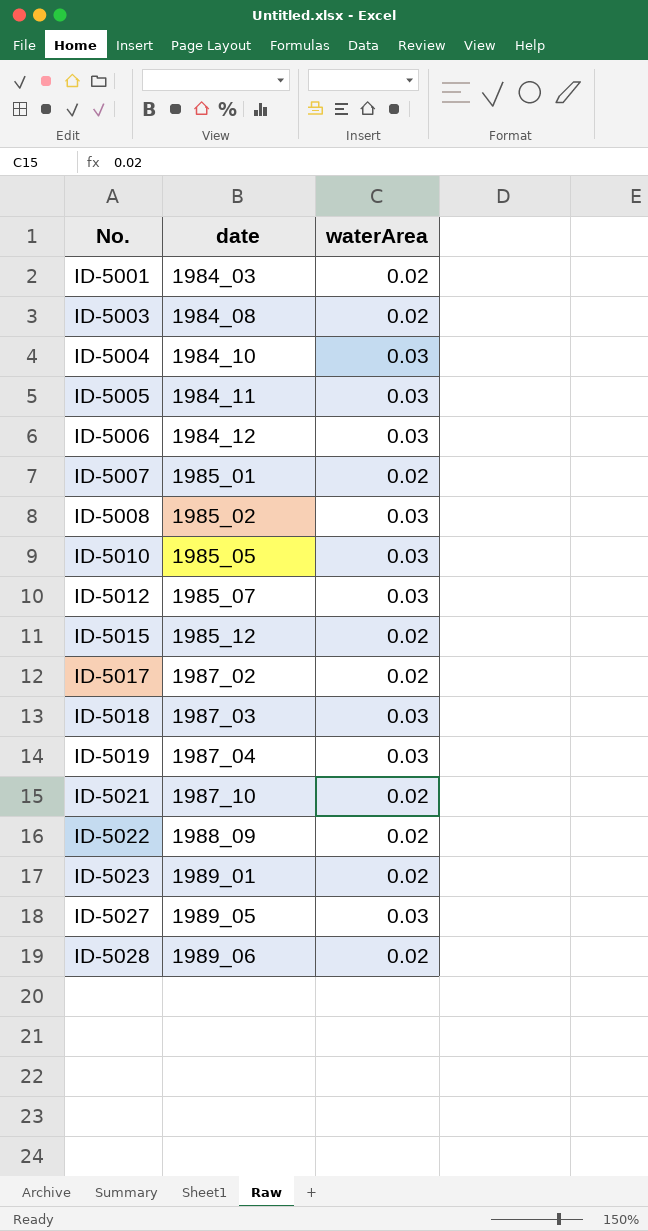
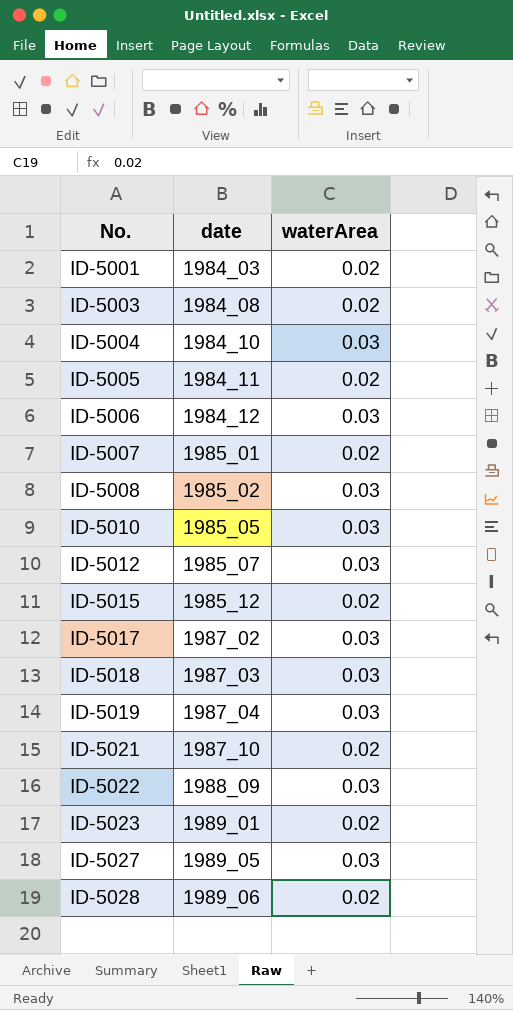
ID-5005 | waterArea: 0.03 -> 0.02
ID-5017 | waterArea: 0.02 -> 0.03
ID-5022 | waterArea: 0.02 -> 0.03

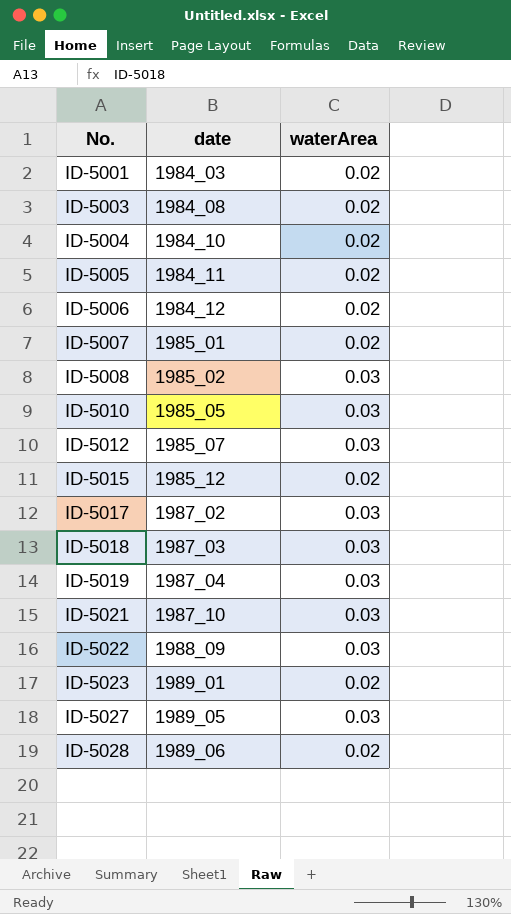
ID-5004 | waterArea: 0.03 -> 0.02
ID-5006 | waterArea: 0.03 -> 0.02
ID-5021 | waterArea: 0.02 -> 0.03

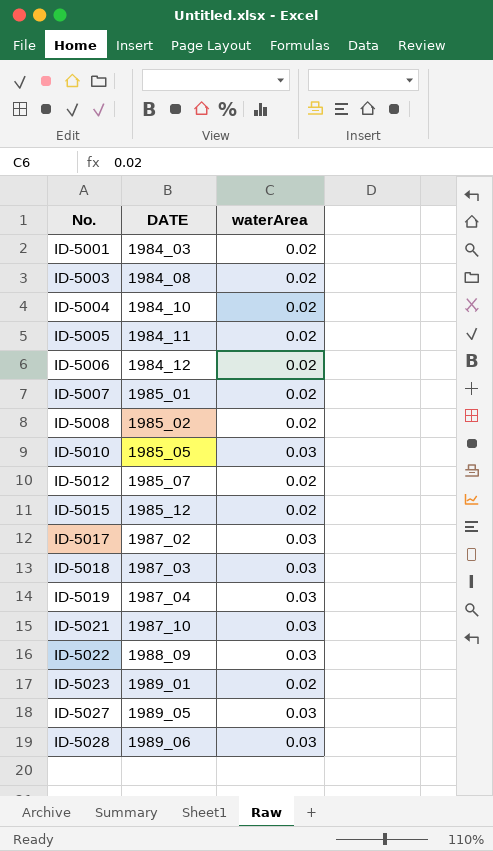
column name: date -> DATE
ID-5008 | waterArea: 0.03 -> 0.02
ID-5012 | waterArea: 0.03 -> 0.02
ID-5028 | waterArea: 0.02 -> 0.03

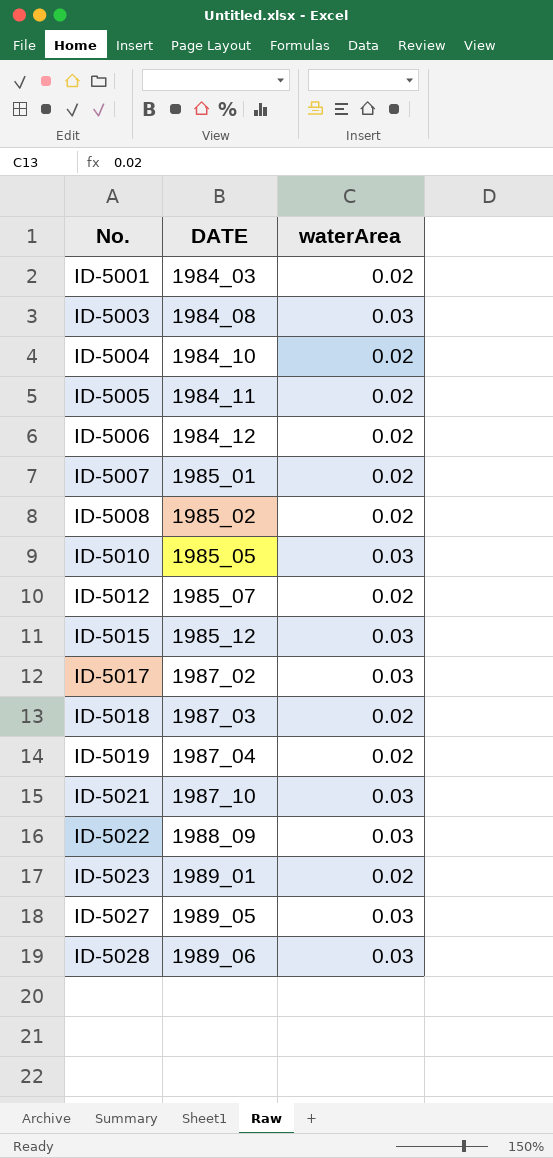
ID-5003 | waterArea: 0.02 -> 0.03
ID-5015 | waterArea: 0.02 -> 0.03
ID-5018 | waterArea: 0.03 -> 0.02
ID-5019 | waterArea: 0.03 -> 0.02

